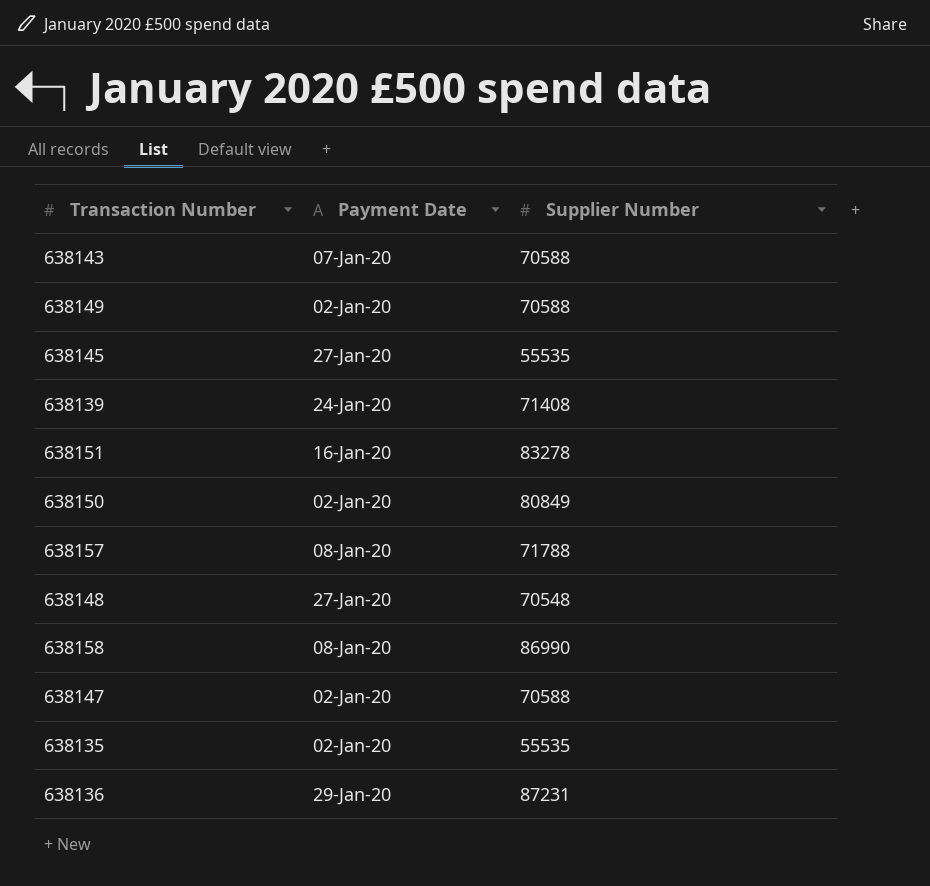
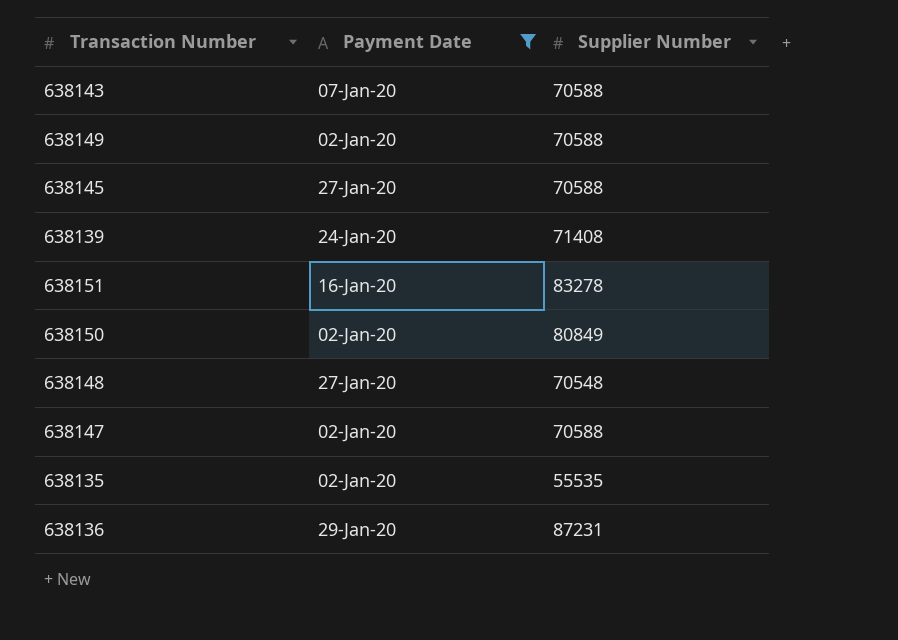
filter: none -> Payment Date != 08-Jan-20
638145 | Supplier Number: 55535 -> 70588

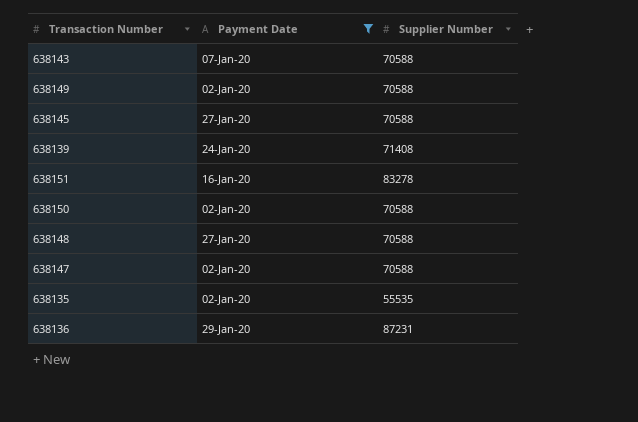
638150 | Supplier Number: 80849 -> 70588
638148 | Supplier Number: 70548 -> 70588

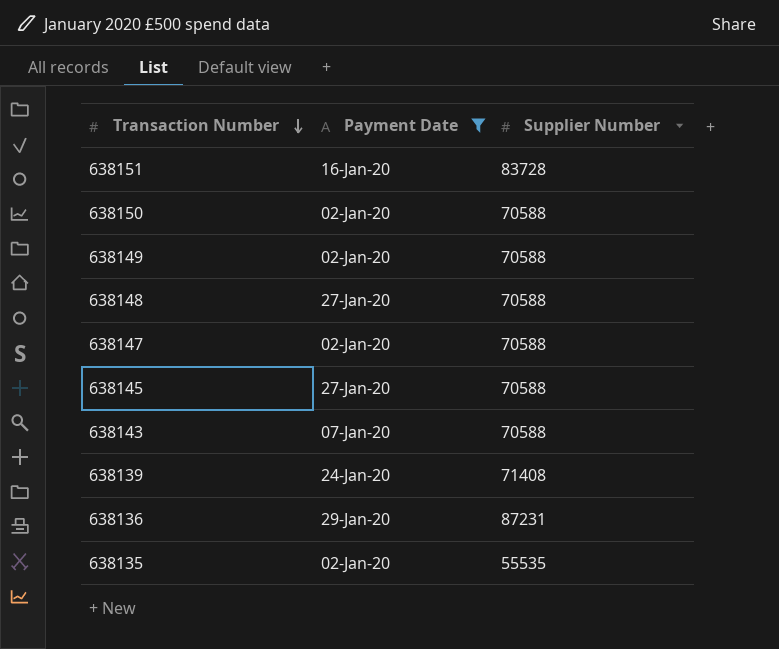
row order: none -> Transaction Number descending
638151 | Supplier Number: 83278 -> 83728

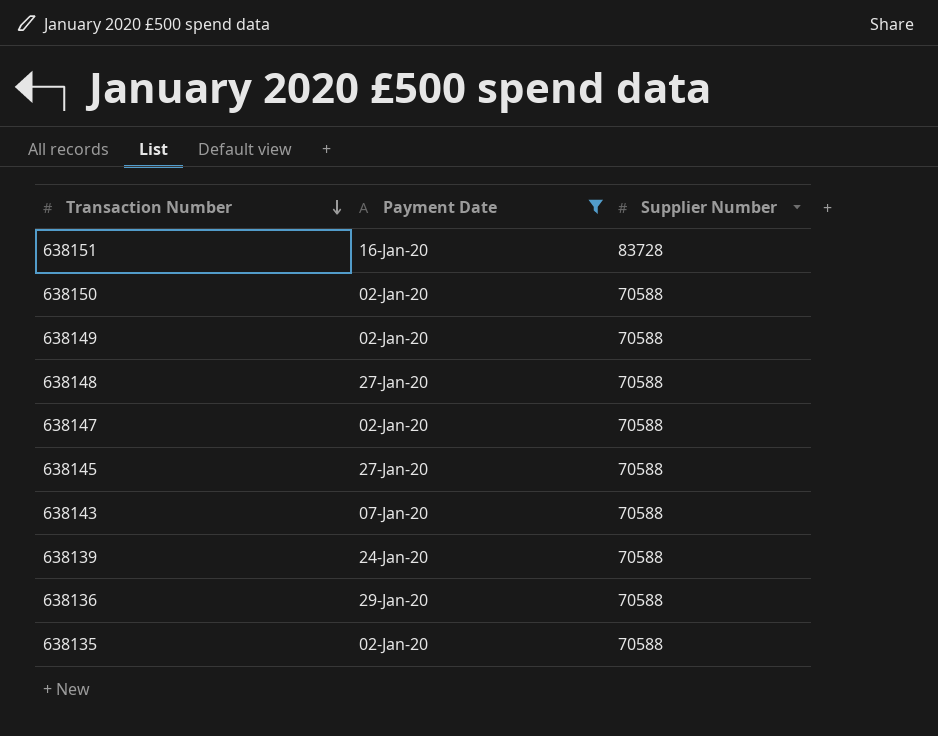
638139 | Supplier Number: 71408 -> 70588
638136 | Supplier Number: 87231 -> 70588
638135 | Supplier Number: 55535 -> 70588

